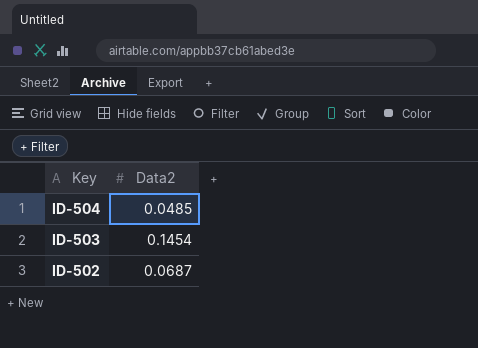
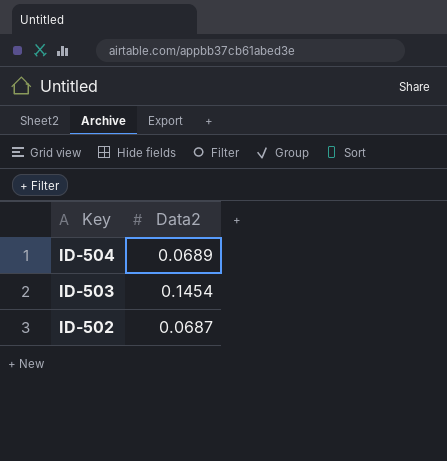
ID-504 | Data2: 0.0485 -> 0.0689

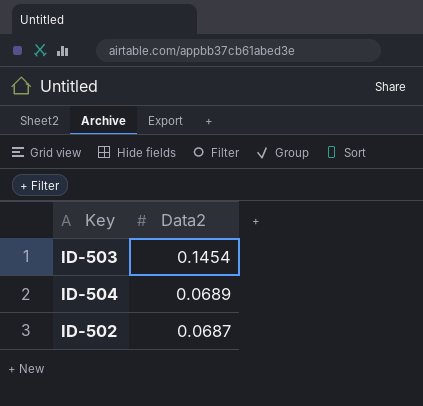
row order: Key descending -> Data2 descending

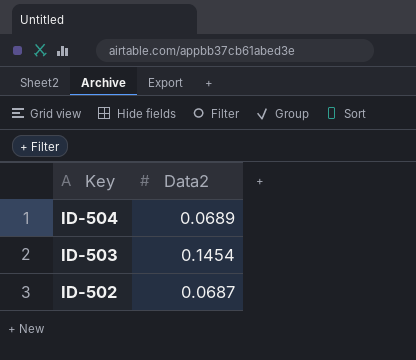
row order: Data2 descending -> Key descending

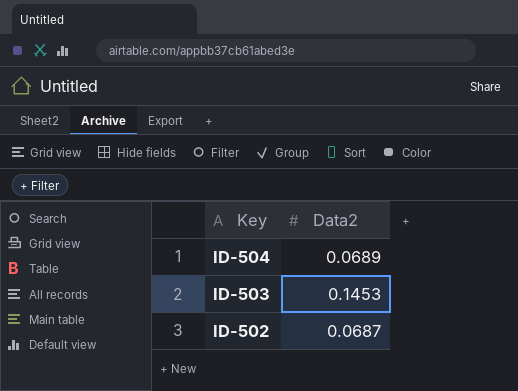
ID-503 | Data2: 0.1454 -> 0.1453

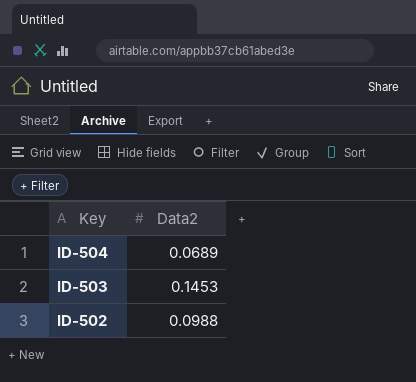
ID-502 | Data2: 0.0687 -> 0.0988

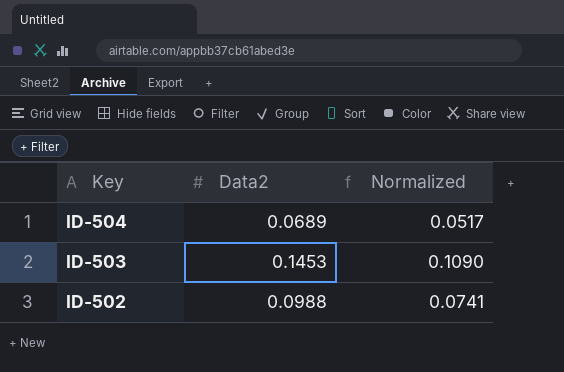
column Normalized | formula: none -> [Data2] * 0.75

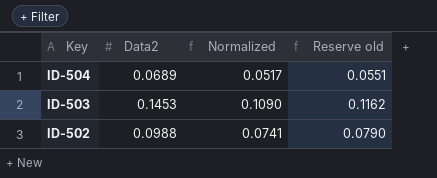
column Reserve old | formula: none -> [Data2] * 0.8

